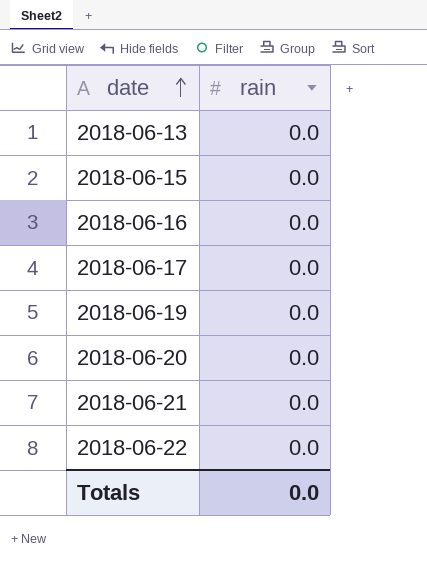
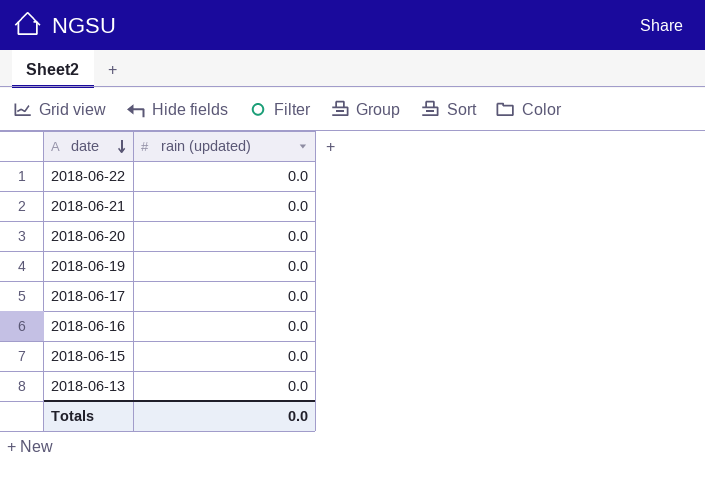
row order: date ascending -> date descending
column name: rain -> rain (updated)

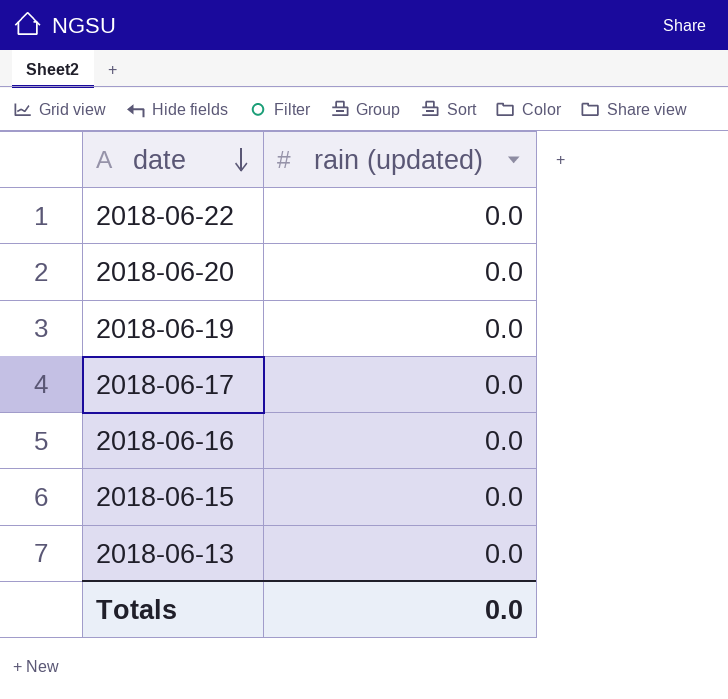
row 2018-06-21: 0.0 -> none

